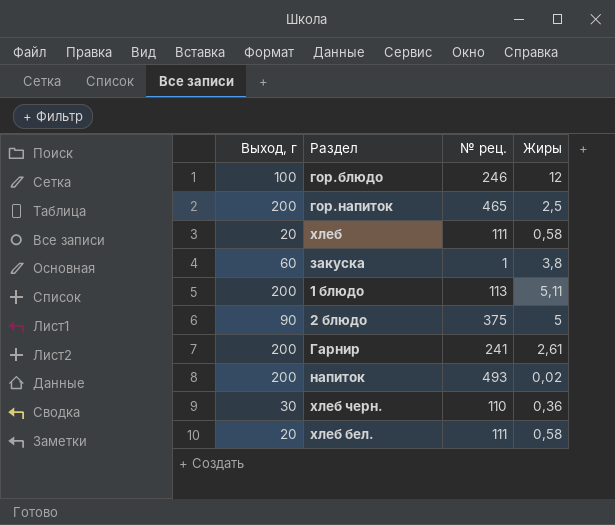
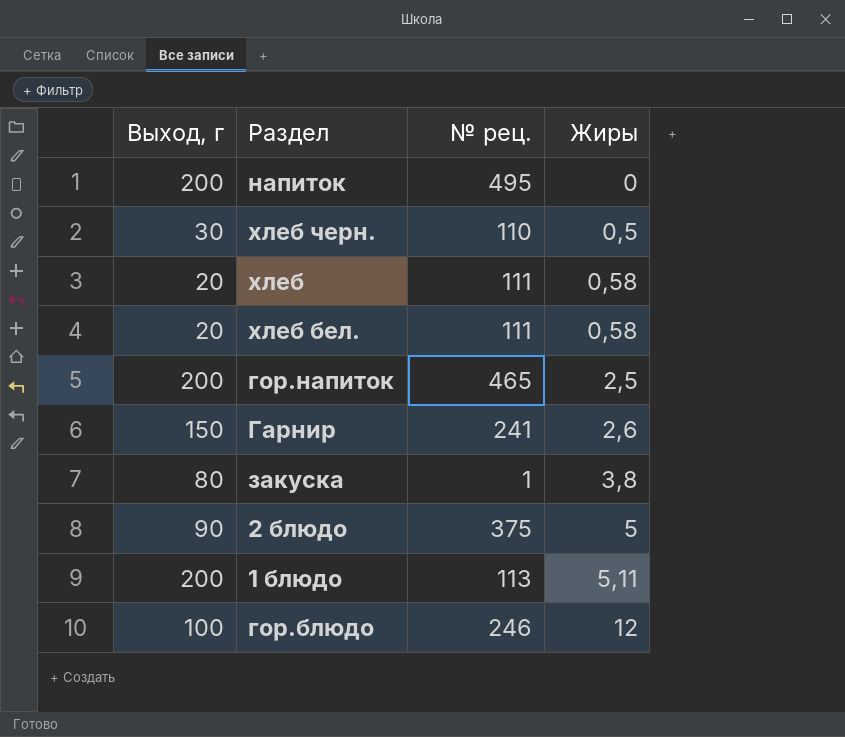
row order: none -> Жиры ascending
напиток | № рец.: 493 -> 495
напиток | Жиры: 0,02 -> 0
хлеб черн. | Жиры: 0,36 -> 0,5
Гарнир | Выход, г: 200 -> 150
Гарнир | Жиры: 2,61 -> 2,6
закуска | Выход, г: 60 -> 80

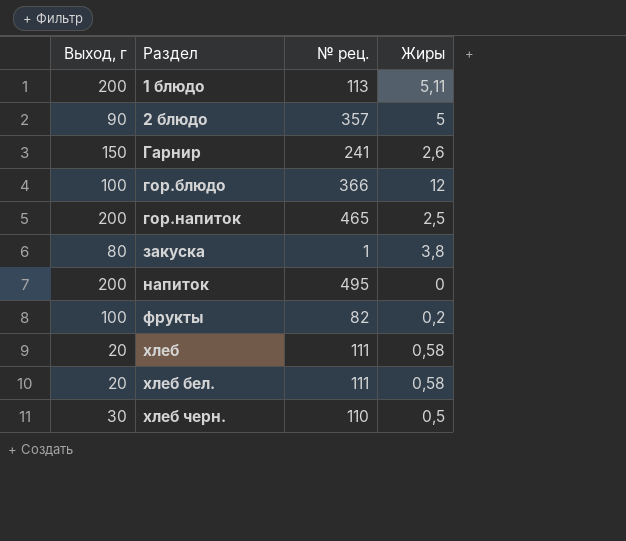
row order: Жиры ascending -> Раздел ascending
2 блюдо | № рец.: 375 -> 357
гор.блюдо | № рец.: 246 -> 366
row фрукты: none -> 100 | 82 | 0,2

